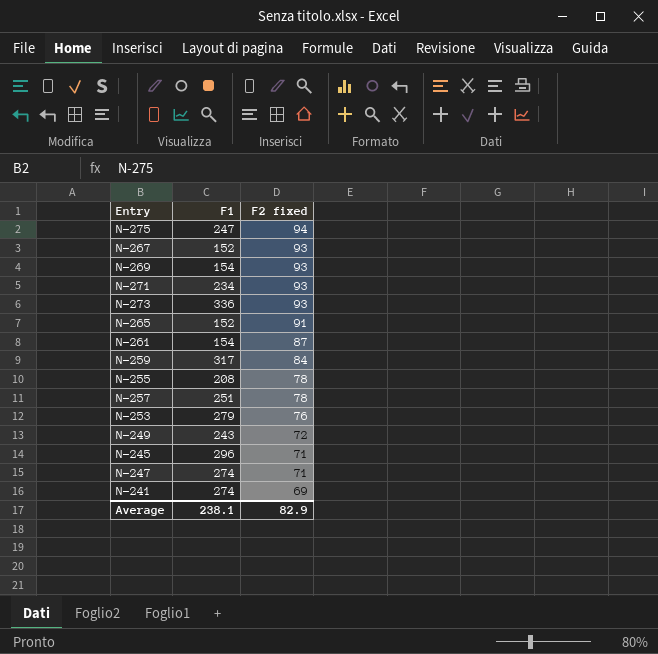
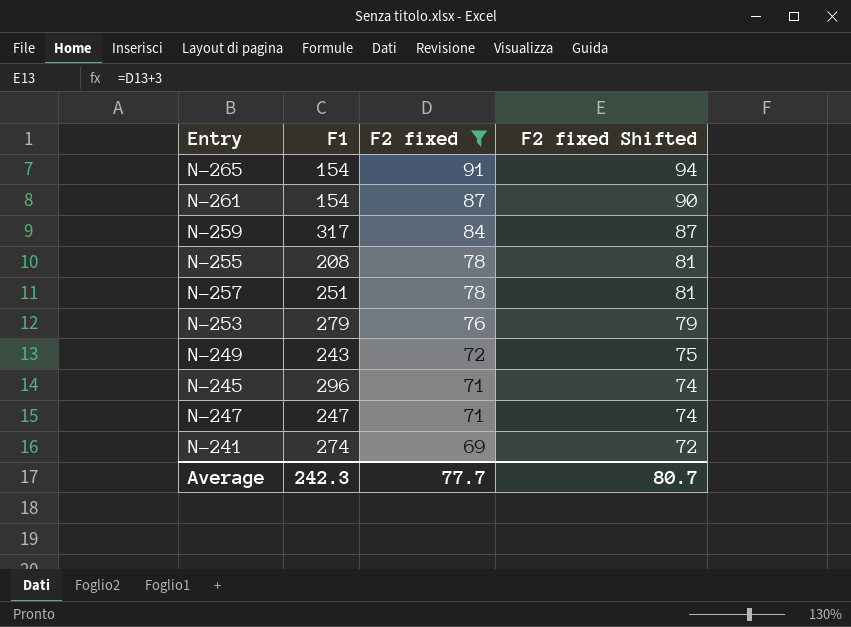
filter: none -> F2 fixed <= 91
column F2 fixed Shifted | formula: none -> [F2 fixed] + 3
N-265 | F1: 152 -> 154
N-247 | F1: 274 -> 247
Average | F1: 238.1 -> 242.3
Average | F2 fixed: 82.9 -> 77.7

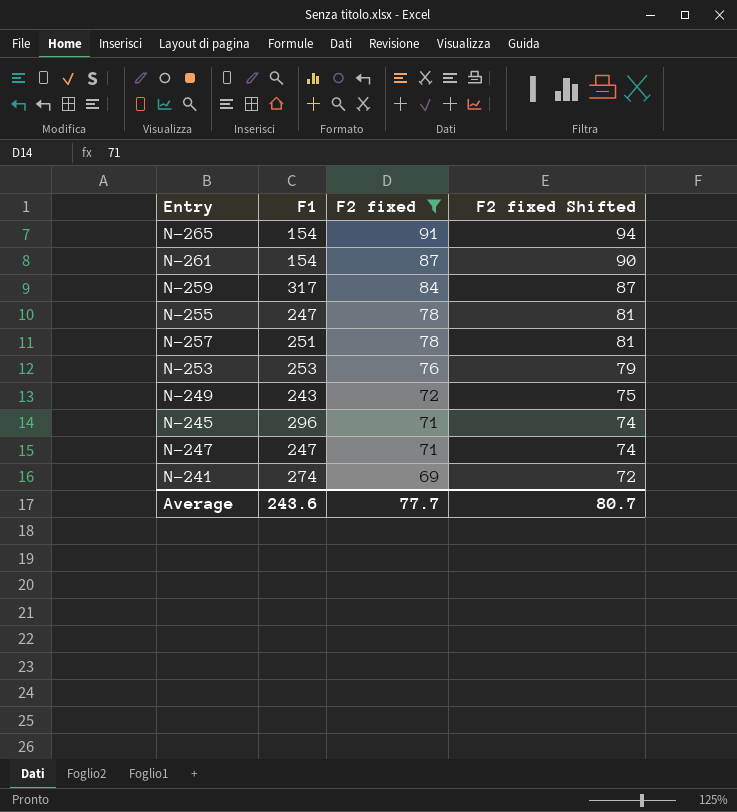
N-255 | F1: 208 -> 247
N-253 | F1: 279 -> 253
Average | F1: 242.3 -> 243.6

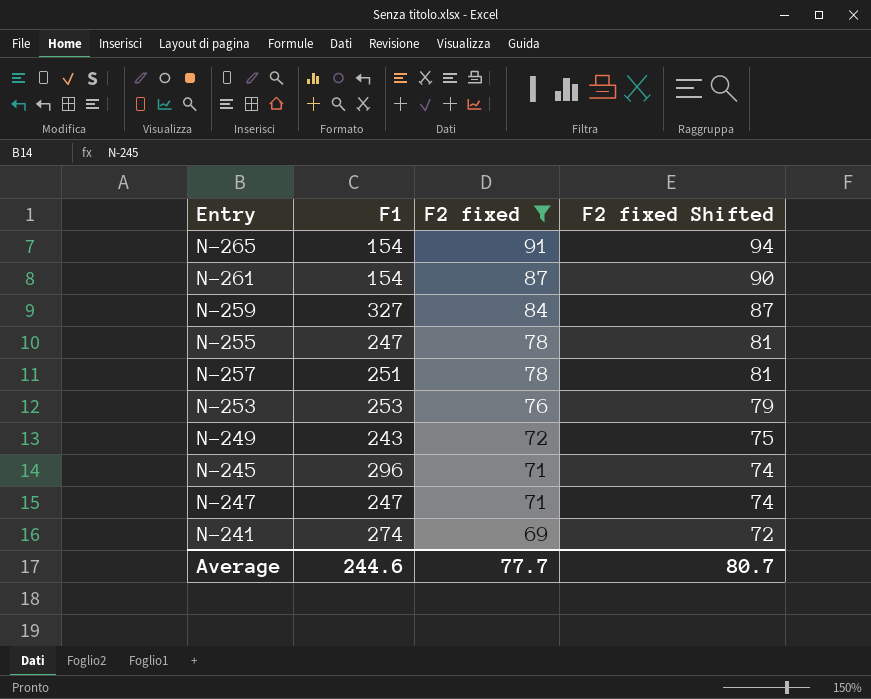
N-259 | F1: 317 -> 327
Average | F1: 243.6 -> 244.6

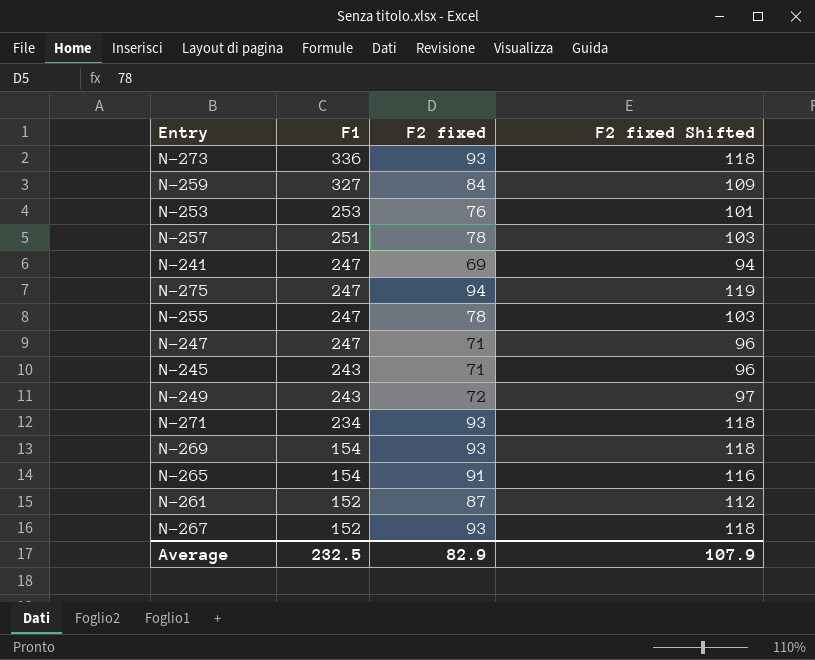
filter: F2 fixed <= 91 -> none
row order: F2 fixed descending -> F1 descending
column F2 fixed Shifted | formula: [F2 fixed] + 3 -> [F2 fixed] + 25
N-241 | F1: 274 -> 247
N-245 | F1: 296 -> 243
N-261 | F1: 154 -> 152
Average | F1: 244.6 -> 232.5
Average | F2 fixed: 77.7 -> 82.9
Average | F2 fixed Shifted: 80.7 -> 107.9

